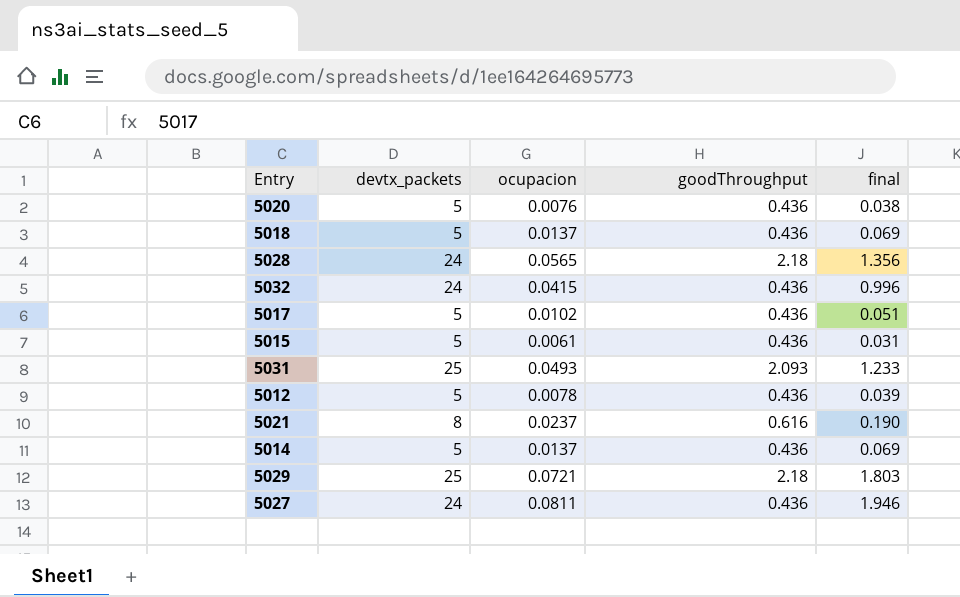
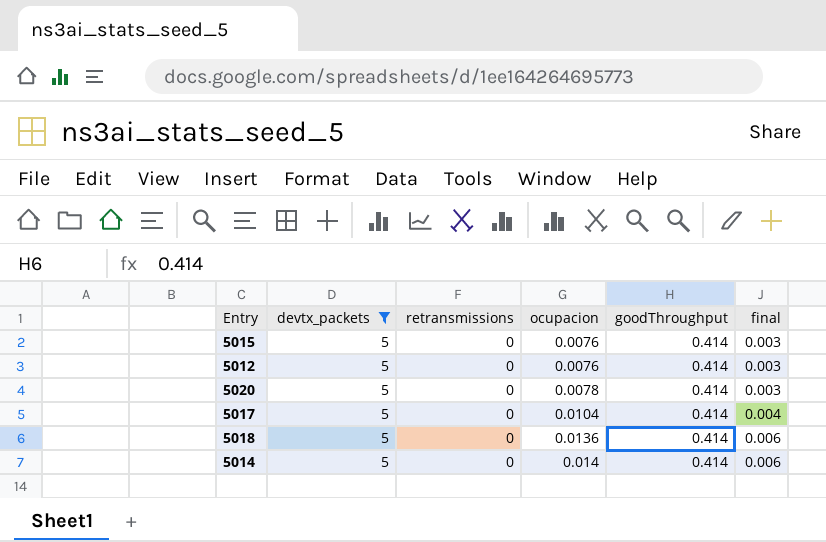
filter: none -> devtx_packets = 5
row order: none -> ocupacion ascending
column retransmissions | position: none -> 3
column final | formula: [devtx_packets] * [ocupacion] -> [ocupacion] * [goodThroughput]
5015 | ocupacion: 0.0061 -> 0.0076
5015 | goodThroughput: 0.436 -> 0.414
5012 | ocupacion: 0.0078 -> 0.0076
5012 | goodThroughput: 0.436 -> 0.414
5020 | ocupacion: 0.0076 -> 0.0078
5020 | goodThroughput: 0.436 -> 0.414
5017 | ocupacion: 0.0102 -> 0.0104
5017 | goodThroughput: 0.436 -> 0.414
5018 | ocupacion: 0.0137 -> 0.0136
5018 | goodThroughput: 0.436 -> 0.414
5014 | ocupacion: 0.0137 -> 0.014
5014 | goodThroughput: 0.436 -> 0.414

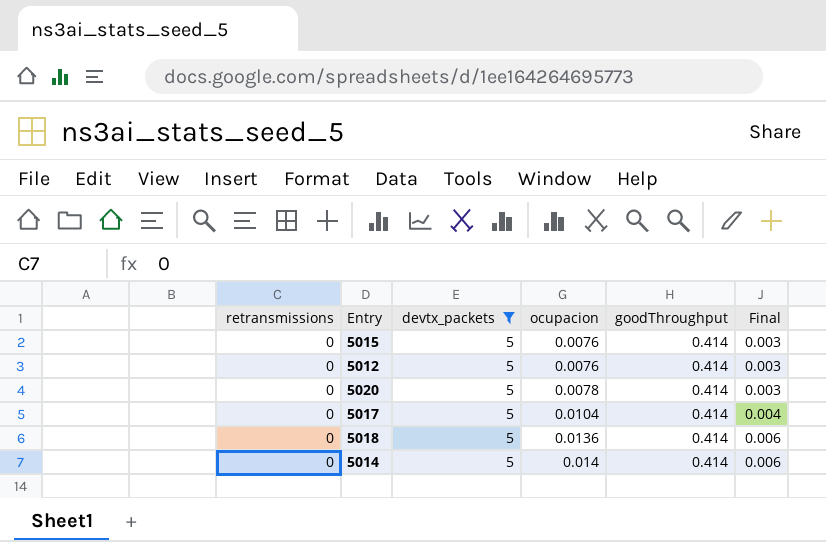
column retransmissions | position: 3 -> 1
column name: final -> Final

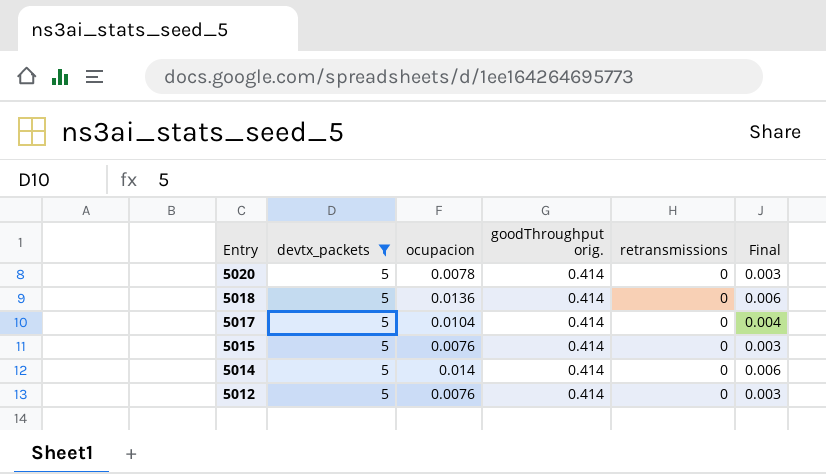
row order: ocupacion ascending -> Entry descending
column name: goodThroughput -> goodThroughput orig.
column retransmissions | position: 1 -> 5

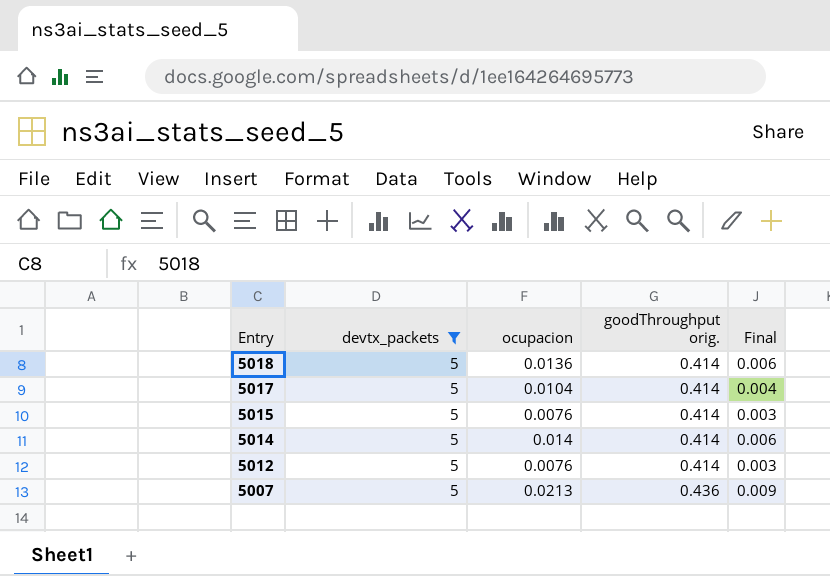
column retransmissions | position: 5 -> none
row 5020: 5 | 0.0078 | 0.414 | 0 | 0.003 -> none
row 5007: none -> 5 | 0.0213 | 0.436 | 0.009

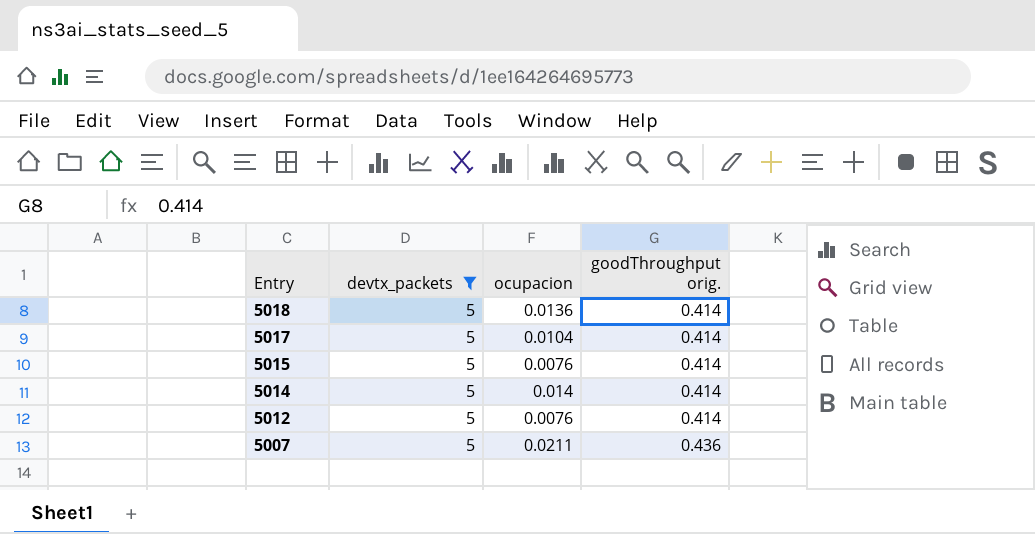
column Final | formula: [ocupacion] * [goodThroughput orig.] -> none
5007 | ocupacion: 0.0213 -> 0.0211

